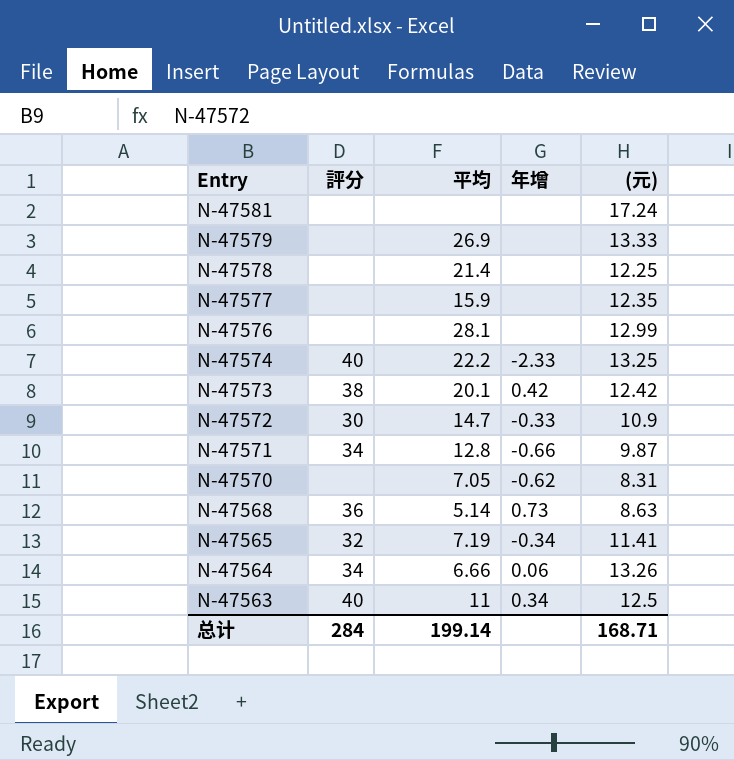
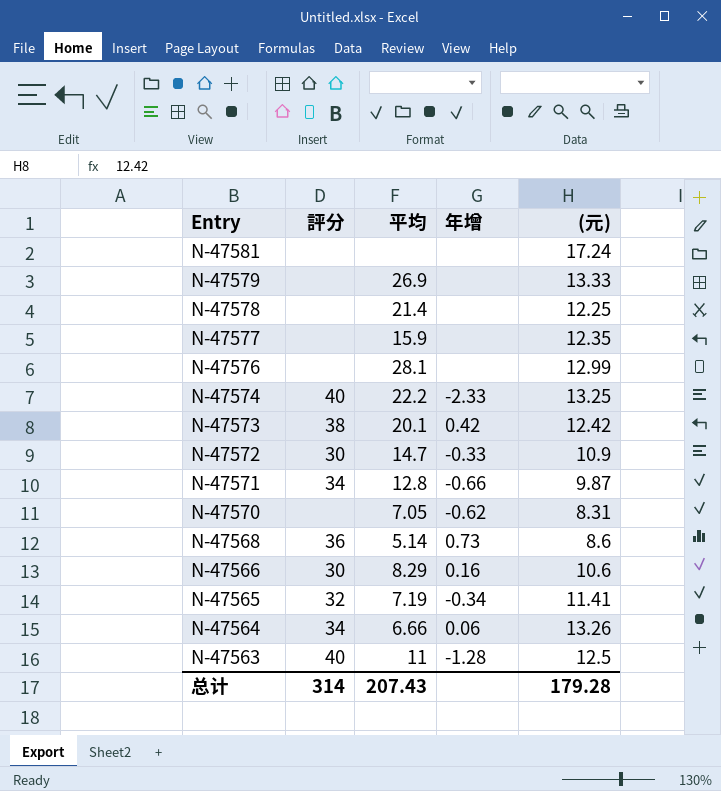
N-47568 | (元): 8.63 -> 8.6
row N-47566: none -> 30 | 8.29 | 0.16 | 10.6
N-47563 | 年增: 0.34 -> -1.28
总计 | 評分: 284 -> 314
总计 | 平均: 199.14 -> 207.43
总计 | (元): 168.71 -> 179.28

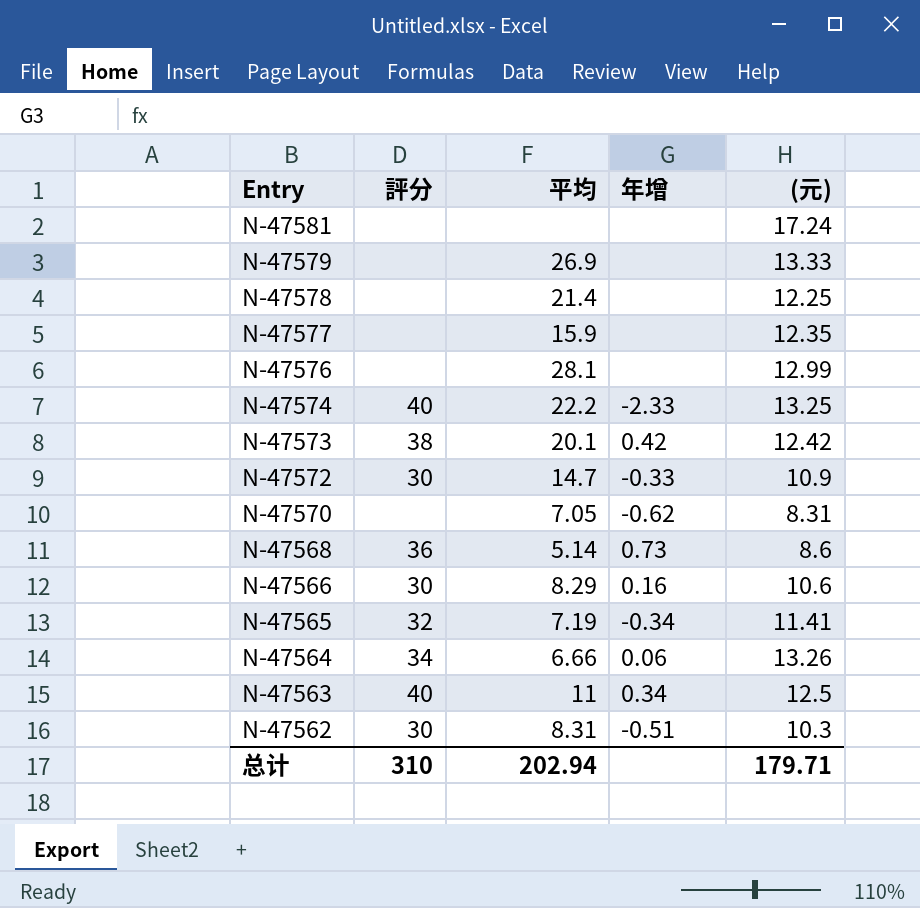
row N-47571: 34 | 12.8 | -0.66 | 9.87 -> none
N-47563 | 年增: -1.28 -> 0.34
row N-47562: none -> 30 | 8.31 | -0.51 | 10.3
总计 | 評分: 314 -> 310
总计 | 平均: 207.43 -> 202.94
总计 | (元): 179.28 -> 179.71

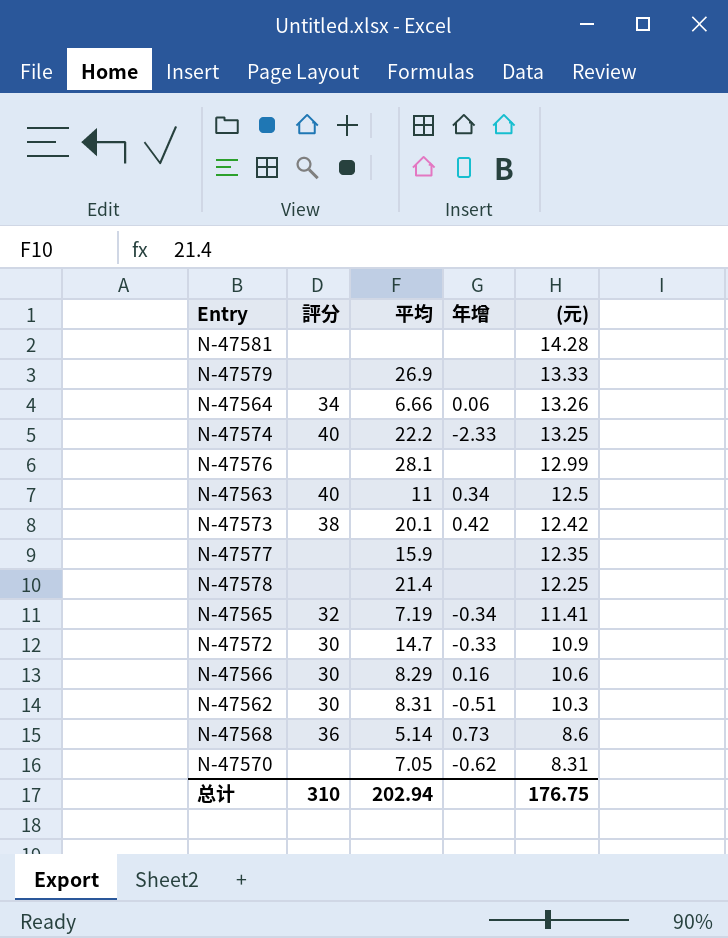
row order: Entry descending -> (元) descending
N-47581 | (元): 17.24 -> 14.28
总计 | (元): 179.71 -> 176.75

